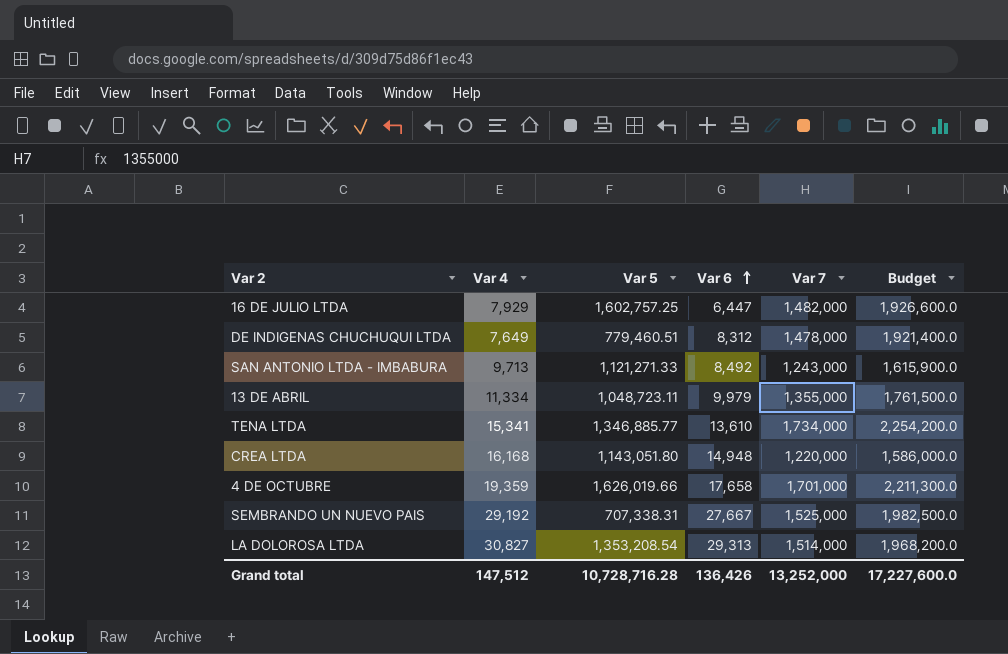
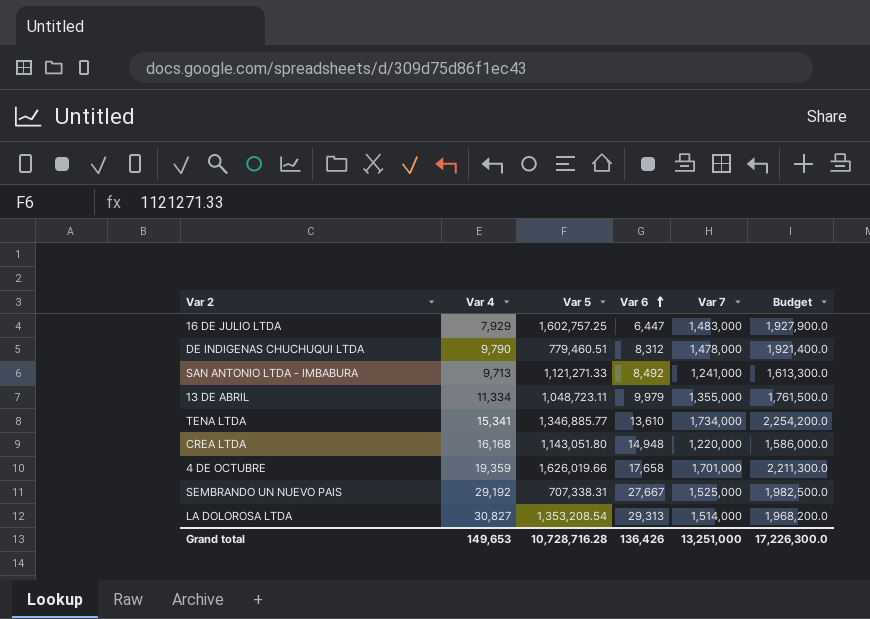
16 DE JULIO LTDA | Var 7: 1,482,000 -> 1,483,000
16 DE JULIO LTDA | Budget: 1,926,600.0 -> 1,927,900.0
DE INDIGENAS CHUCHUQUI LTDA | Var 4: 7,649 -> 9,790
SAN ANTONIO LTDA - IMBABURA | Var 7: 1,243,000 -> 1,241,000
SAN ANTONIO LTDA - IMBABURA | Budget: 1,615,900.0 -> 1,613,300.0
Grand total | Var 4: 147,512 -> 149,653
Grand total | Var 7: 13,252,000 -> 13,251,000
Grand total | Budget: 17,227,600.0 -> 17,226,300.0

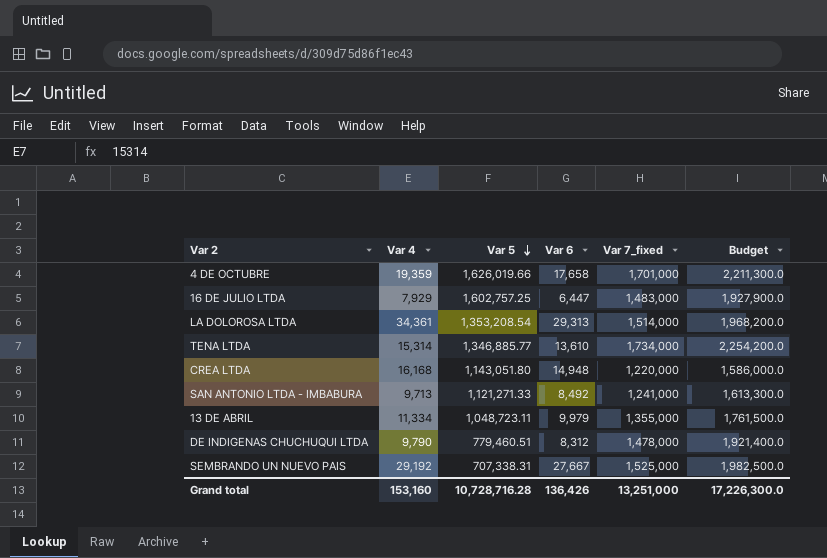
row order: Var 6 ascending -> Var 5 descending
column name: Var 7 -> Var 7_fixed
LA DOLOROSA LTDA | Var 4: 30,827 -> 34,361
TENA LTDA | Var 4: 15,341 -> 15,314
Grand total | Var 4: 149,653 -> 153,160

